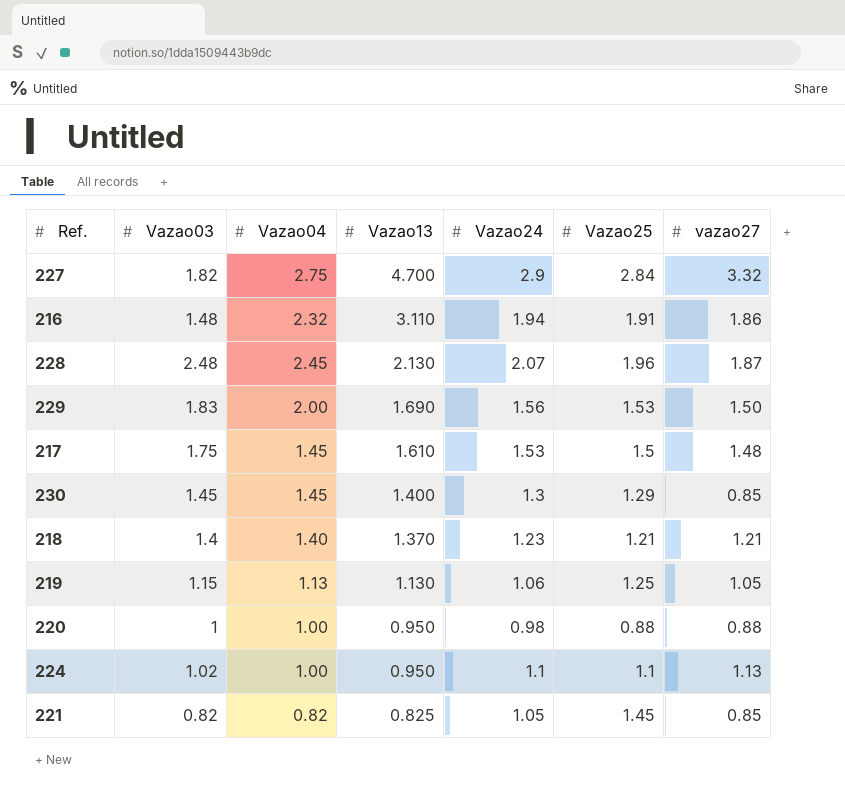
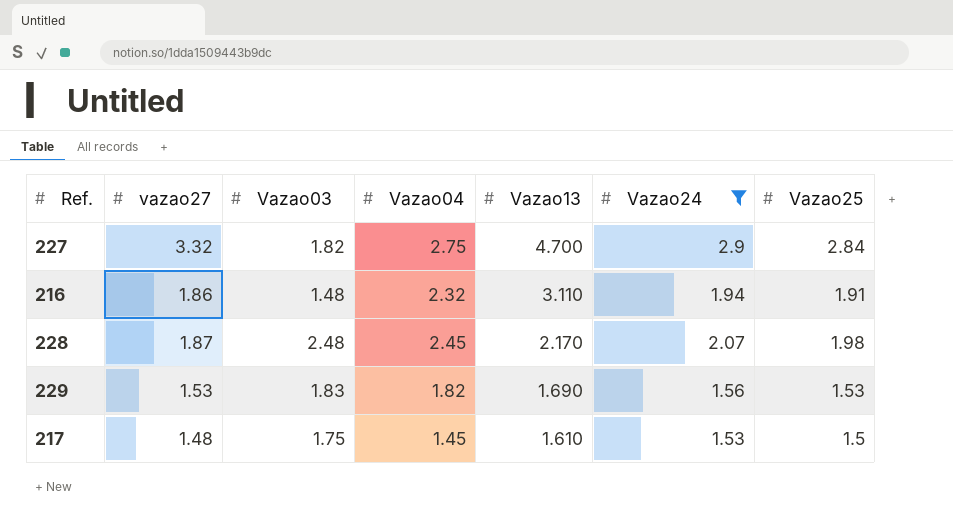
filter: none -> Vazao24 >= 1.53
column vazao27 | position: 7 -> 2
228 | Vazao13: 2.130 -> 2.170
228 | Vazao25: 1.96 -> 1.98
229 | vazao27: 1.50 -> 1.53
229 | Vazao04: 2.00 -> 1.82

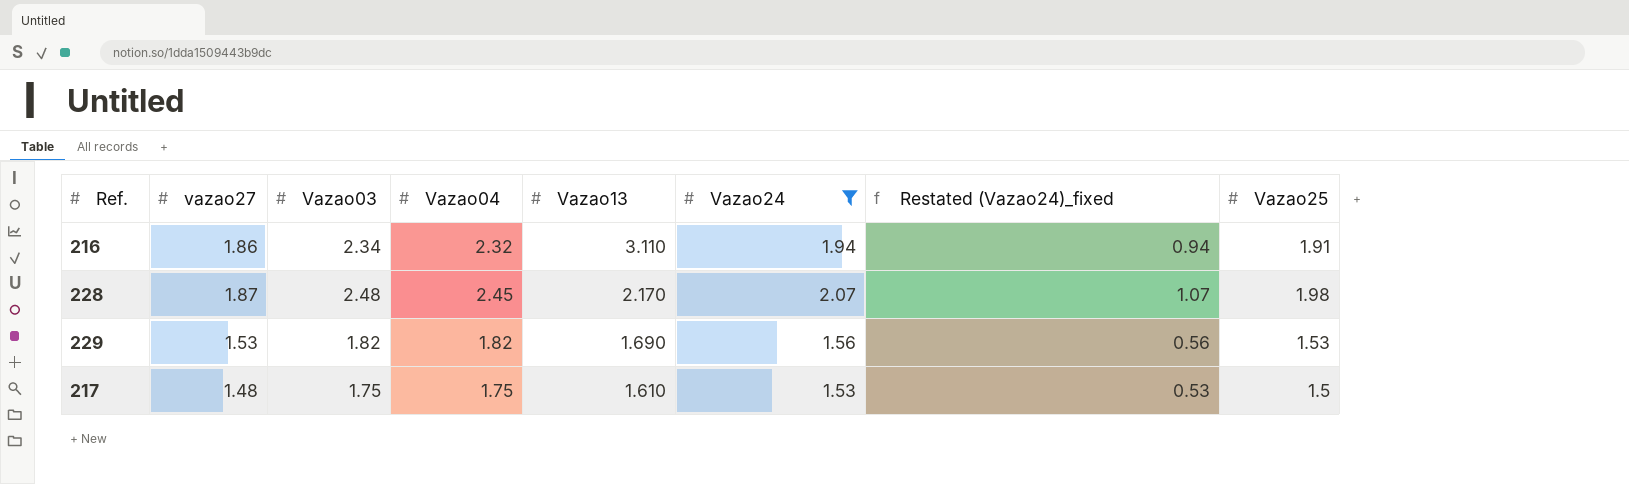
column Restated (Vazao24)_fixed | formula: none -> [Vazao24] - 1
row 227: 3.32 | 1.82 | 2.75 | 4.700 | 2.9 | 2.84 -> none
216 | Vazao03: 1.48 -> 2.34
229 | Vazao03: 1.83 -> 1.82
217 | Vazao04: 1.45 -> 1.75

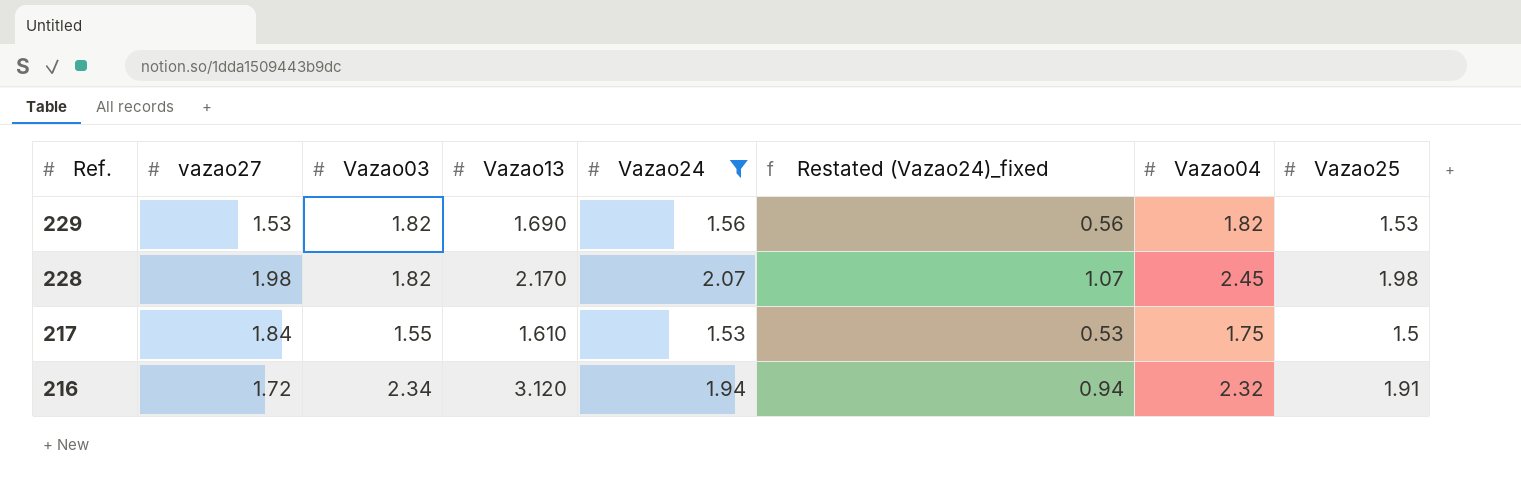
row order: Vazao13 descending -> Ref. descending
column Vazao04 | position: 4 -> 7
228 | vazao27: 1.87 -> 1.98
228 | Vazao03: 2.48 -> 1.82
217 | vazao27: 1.48 -> 1.84
217 | Vazao03: 1.75 -> 1.55
216 | vazao27: 1.86 -> 1.72
216 | Vazao13: 3.110 -> 3.120

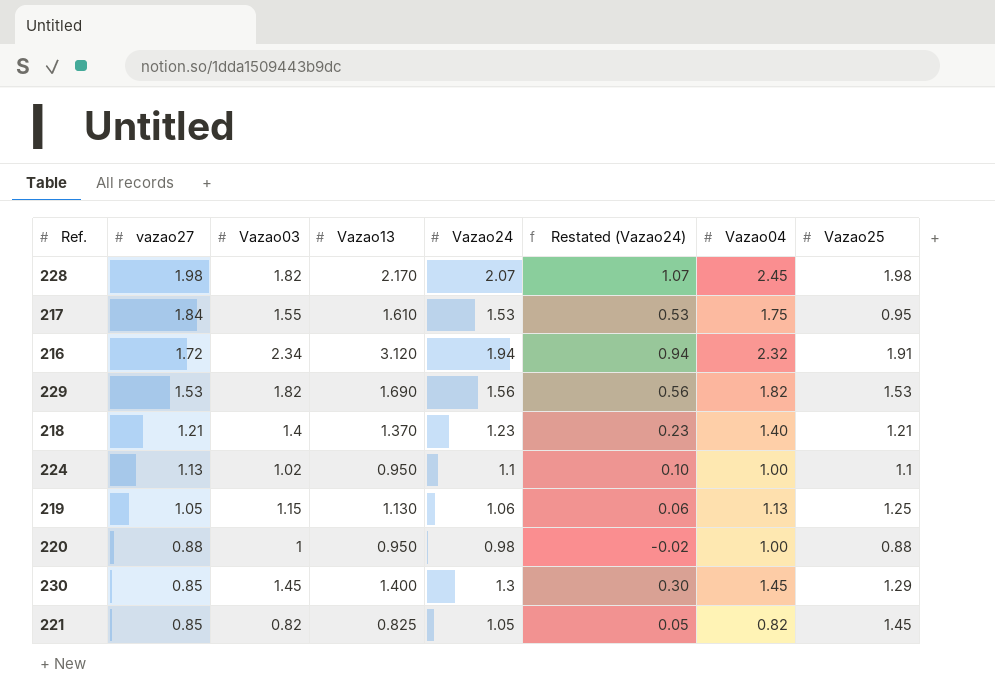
filter: Vazao24 >= 1.53 -> none
row order: Ref. descending -> vazao27 descending
column name: Restated (Vazao24)_fixed -> Restated (Vazao24)
217 | Vazao25: 1.5 -> 0.95

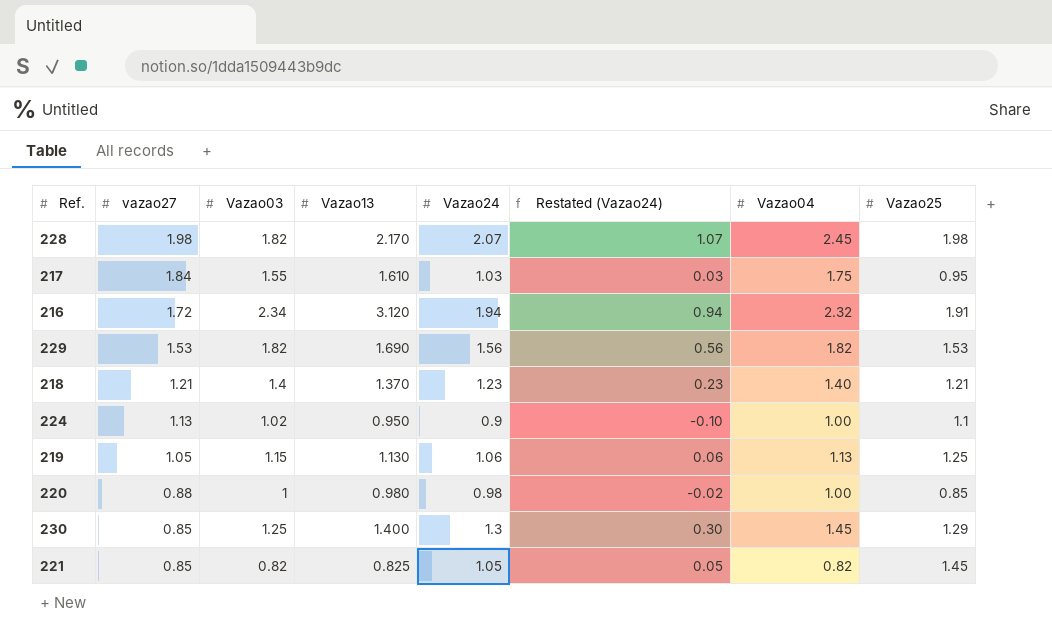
217 | Vazao24: 1.53 -> 1.03
217 | Restated (Vazao24): 0.53 -> 0.03
224 | Vazao24: 1.1 -> 0.9
224 | Restated (Vazao24): 0.10 -> -0.10
220 | Vazao13: 0.950 -> 0.980
220 | Vazao25: 0.88 -> 0.85
230 | Vazao03: 1.45 -> 1.25

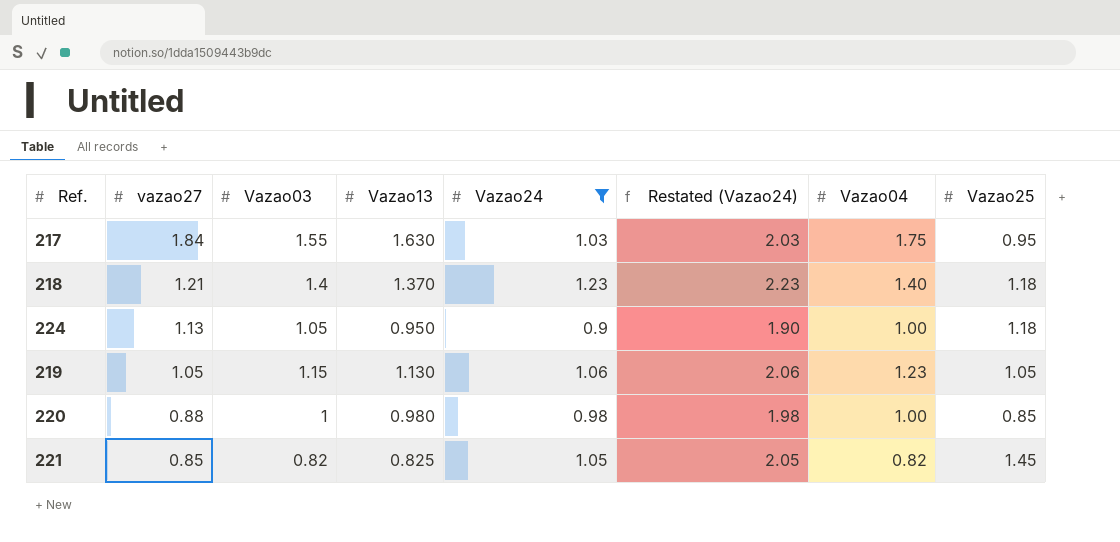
filter: none -> Vazao24 <= 1.23
column Restated (Vazao24) | formula: [Vazao24] - 1 -> [Vazao24] + 1
217 | Vazao13: 1.610 -> 1.630
218 | Vazao25: 1.21 -> 1.18
224 | Vazao03: 1.02 -> 1.05
224 | Vazao25: 1.1 -> 1.18
219 | Vazao04: 1.13 -> 1.23
219 | Vazao25: 1.25 -> 1.05

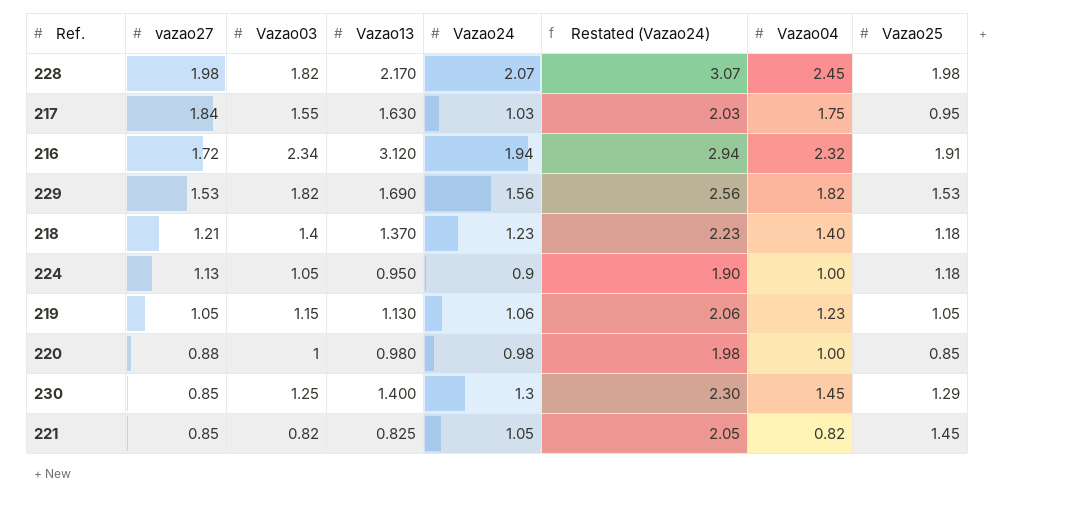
filter: Vazao24 <= 1.23 -> none

